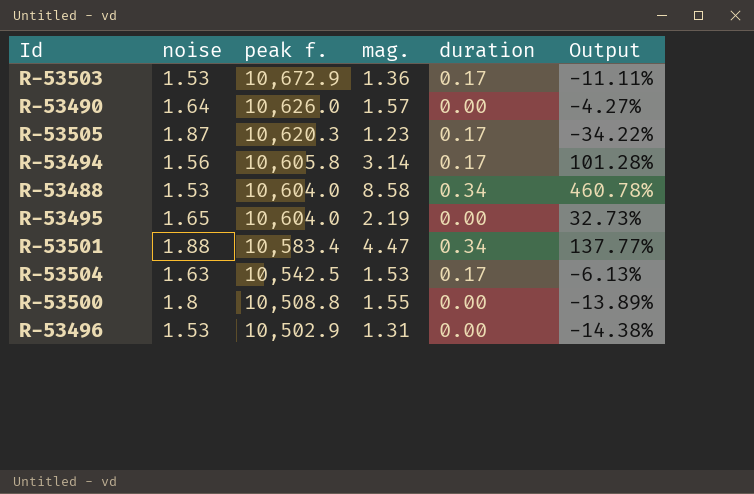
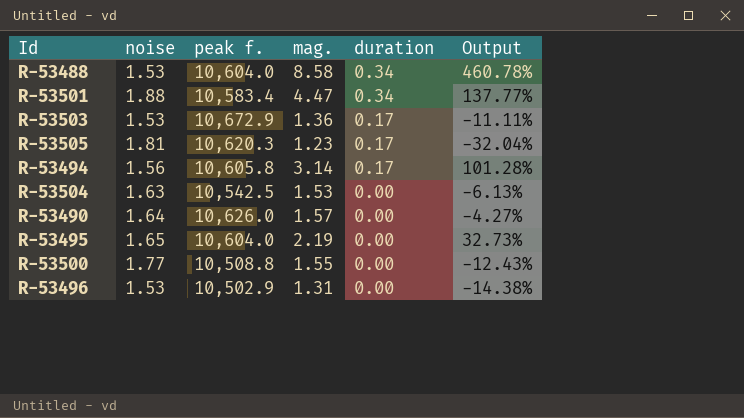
row order: peak f. descending -> duration descending
R-53505 | noise: 1.87 -> 1.81
R-53505 | Output: -34.22% -> -32.04%
R-53504 | duration: 0.17 -> 0.00
R-53500 | noise: 1.8 -> 1.77
R-53500 | Output: -13.89% -> -12.43%

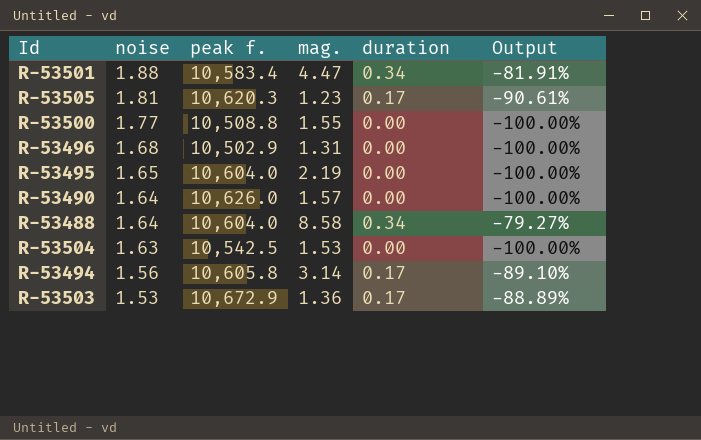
row order: duration descending -> noise descending
column Output | formula: ([mag.] - [noise]) / [noise] -> ([duration] - [noise]) / [noise]
R-53496 | noise: 1.53 -> 1.68
R-53488 | noise: 1.53 -> 1.64

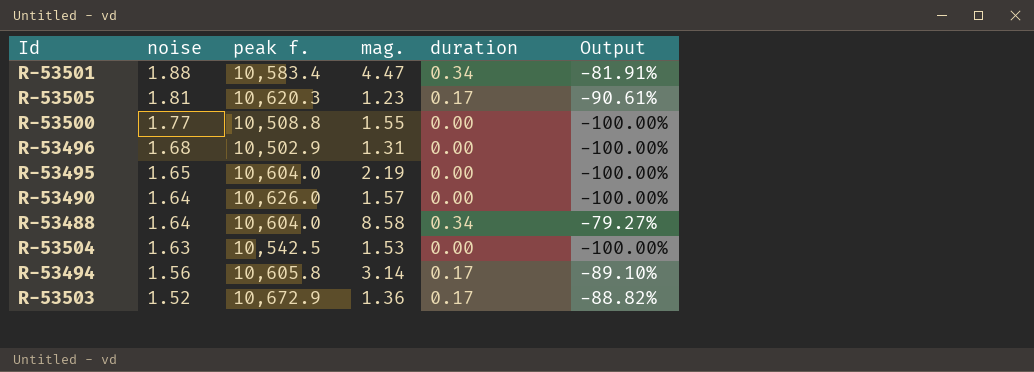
R-53503 | noise: 1.53 -> 1.52
R-53503 | Output: -88.89% -> -88.82%

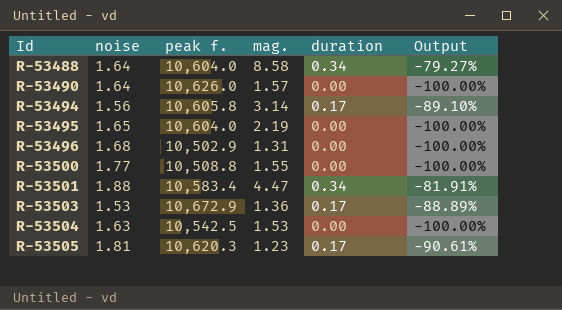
row order: noise descending -> Id ascending
R-53503 | noise: 1.52 -> 1.53
R-53503 | Output: -88.82% -> -88.89%

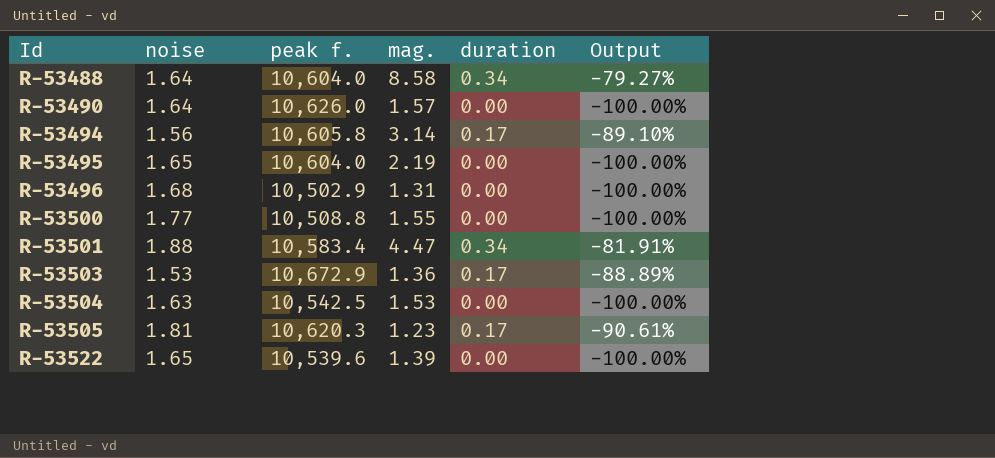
row R-53522: none -> 1.65 | 10,539.6 | 1.39 | 0.00 | -100.00%

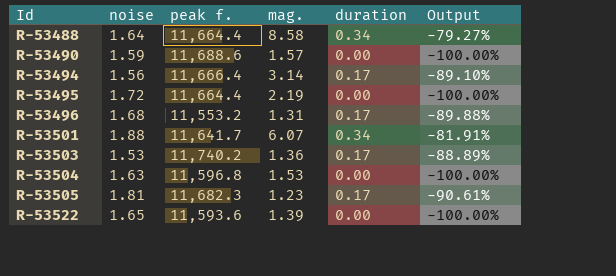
row R-53500: 1.77 | 10,508.8 | 1.55 | 0.00 | -100.00% -> none
R-53488 | peak f.: 10,604.0 -> 11,664.4
R-53490 | noise: 1.64 -> 1.59
R-53490 | peak f.: 10,626.0 -> 11,688.6
R-53494 | peak f.: 10,605.8 -> 11,666.4
R-53495 | noise: 1.65 -> 1.72
R-53495 | peak f.: 10,604.0 -> 11,664.4
R-53496 | peak f.: 10,502.9 -> 11,553.2
R-53496 | duration: 0.00 -> 0.17
R-53496 | Output: -100.00% -> -89.88%
R-53501 | peak f.: 10,583.4 -> 11,641.7
R-53501 | mag.: 4.47 -> 6.07
R-53503 | peak f.: 10,672.9 -> 11,740.2
R-53504 | peak f.: 10,542.5 -> 11,596.8
R-53505 | peak f.: 10,620.3 -> 11,682.3
R-53522 | peak f.: 10,539.6 -> 11,593.6

